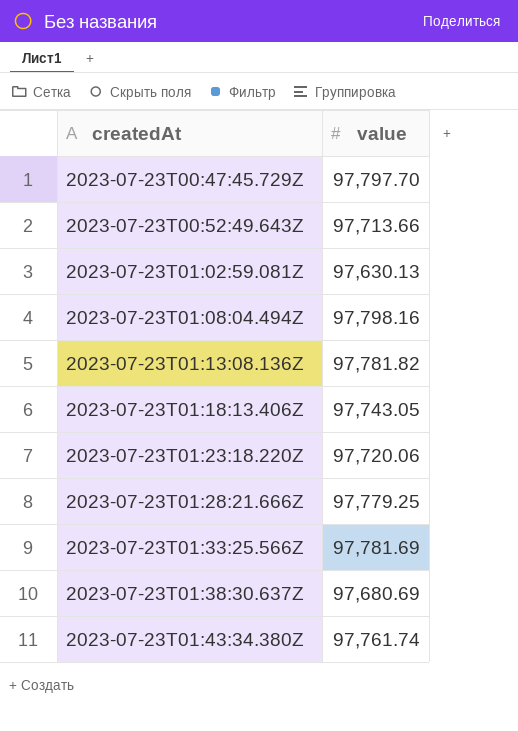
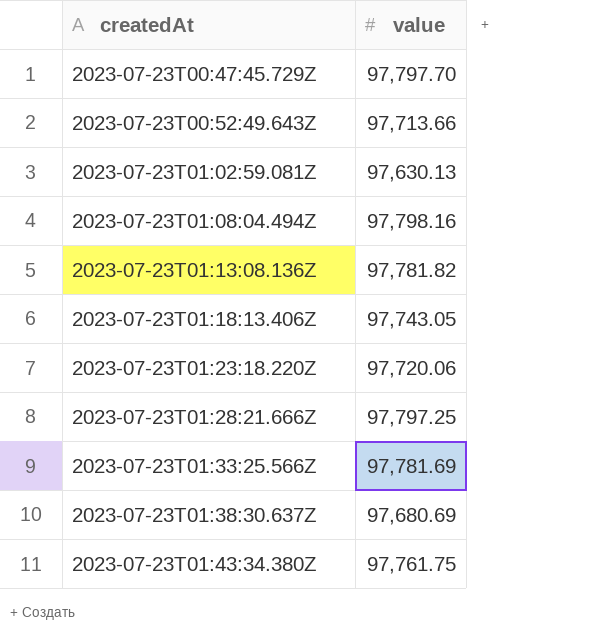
2023-07-23T01:28:21.666Z | value: 97,779.25 -> 97,797.25
2023-07-23T01:43:34.380Z | value: 97,761.74 -> 97,761.75

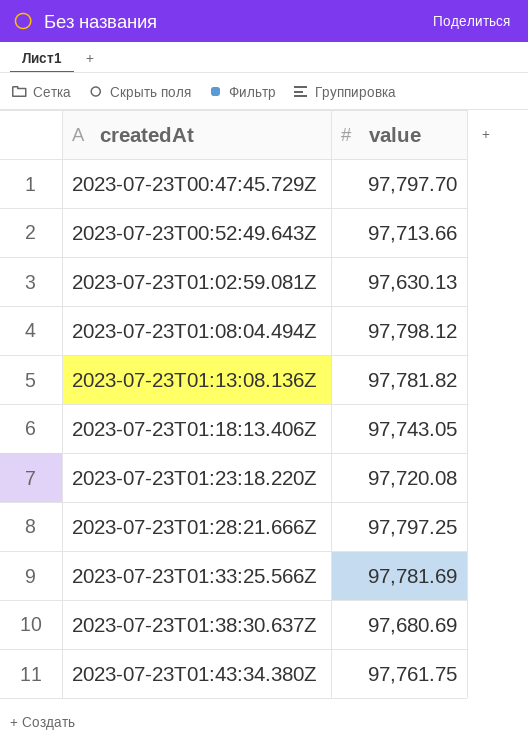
2023-07-23T01:08:04.494Z | value: 97,798.16 -> 97,798.12
2023-07-23T01:23:18.220Z | value: 97,720.06 -> 97,720.08

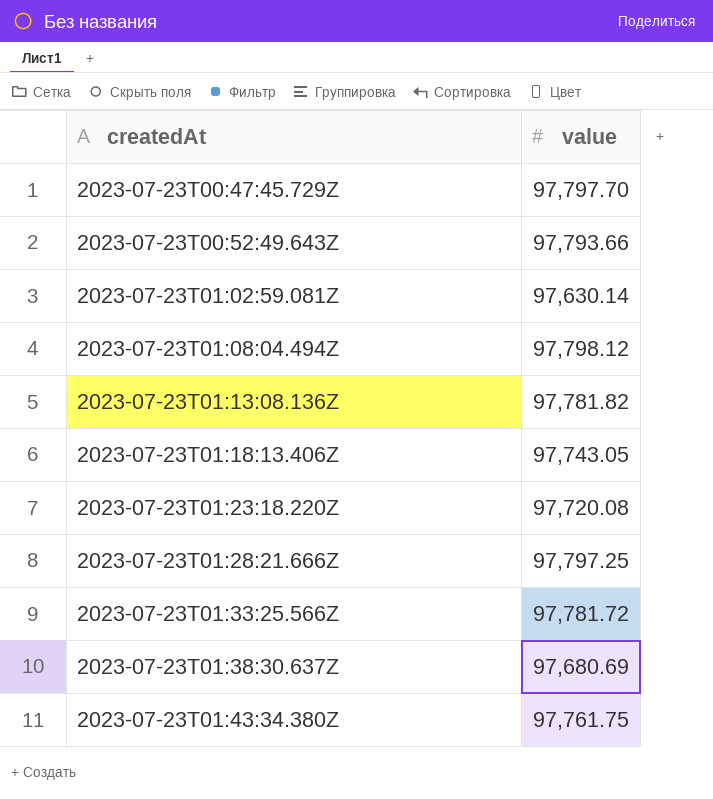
2023-07-23T00:52:49.643Z | value: 97,713.66 -> 97,793.66
2023-07-23T01:02:59.081Z | value: 97,630.13 -> 97,630.14
2023-07-23T01:33:25.566Z | value: 97,781.69 -> 97,781.72

